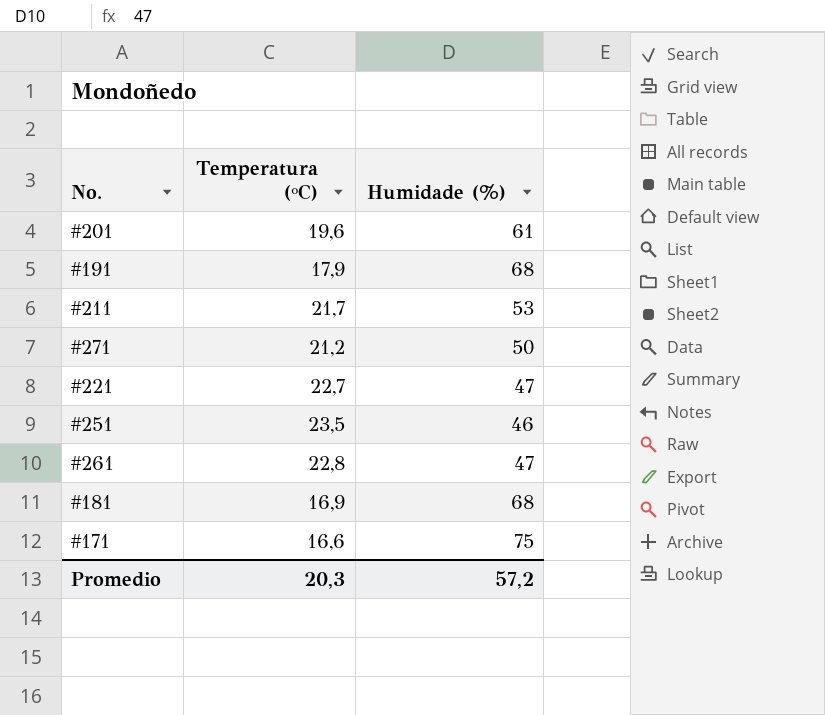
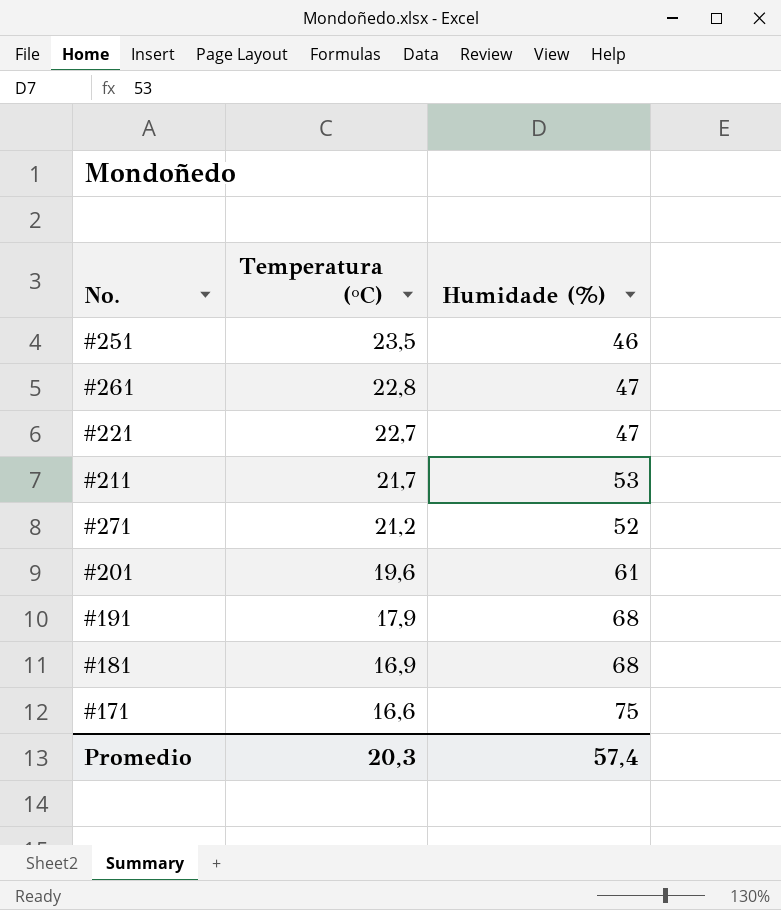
row order: none -> Temperatura (ºC) descending
#271 | Humidade (%): 50 -> 52
Promedio | Humidade (%): 57,2 -> 57,4

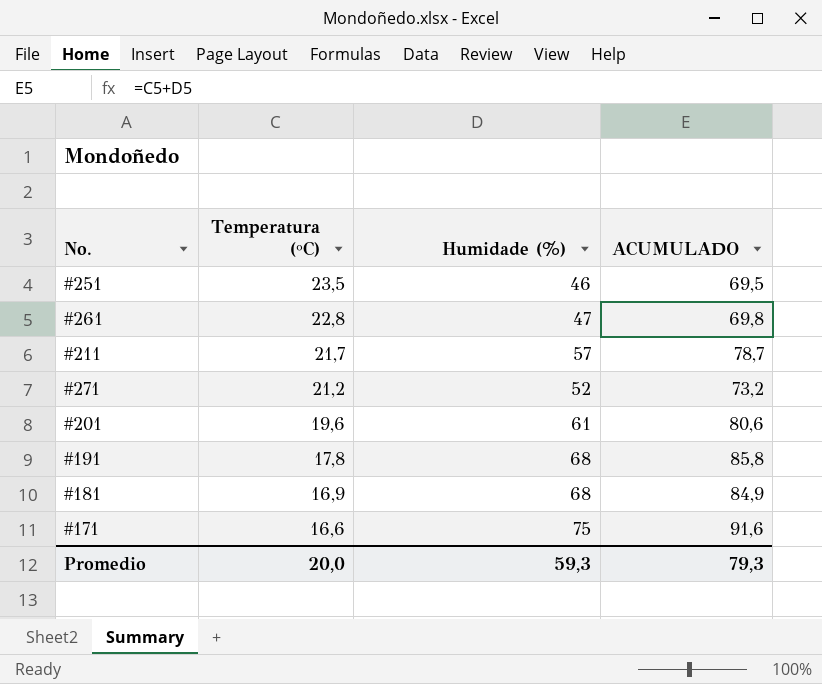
column ACUMULADO | formula: none -> [Temperatura (ºC)] + [Humidade (%)]
row #221: 22,7 | 47 -> none
#211 | Humidade (%): 53 -> 57
#191 | Temperatura (ºC): 17,9 -> 17,8
Promedio | Temperatura (ºC): 20,3 -> 20,0
Promedio | Humidade (%): 57,4 -> 59,3

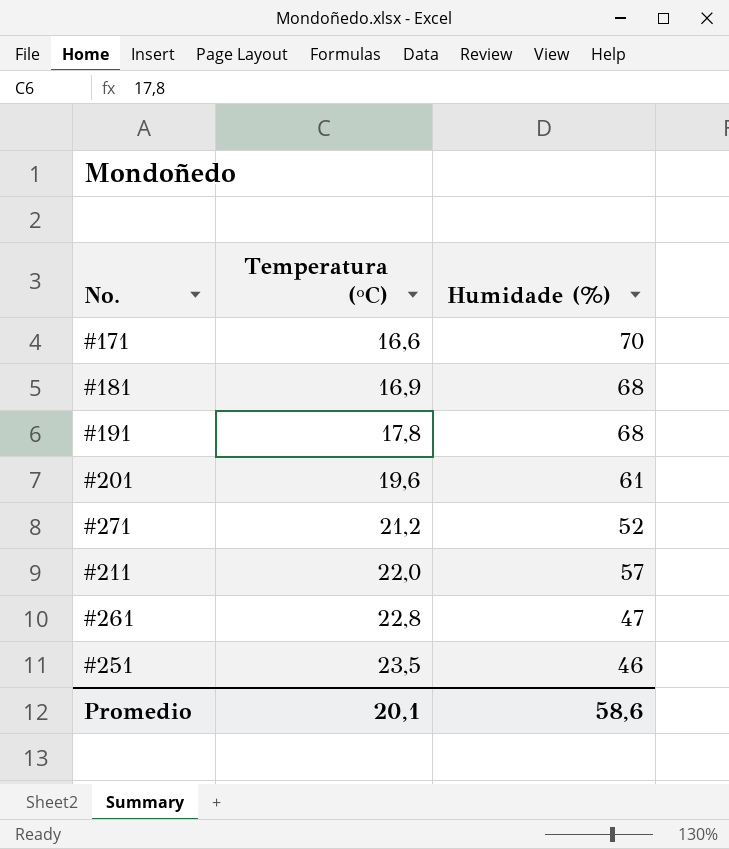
row order: Temperatura (ºC) descending -> Temperatura (ºC) ascending
column ACUMULADO | formula: [Temperatura (ºC)] + [Humidade (%)] -> none
#171 | Humidade (%): 75 -> 70
#211 | Temperatura (ºC): 21,7 -> 22,0
Promedio | Temperatura (ºC): 20,0 -> 20,1
Promedio | Humidade (%): 59,3 -> 58,6

